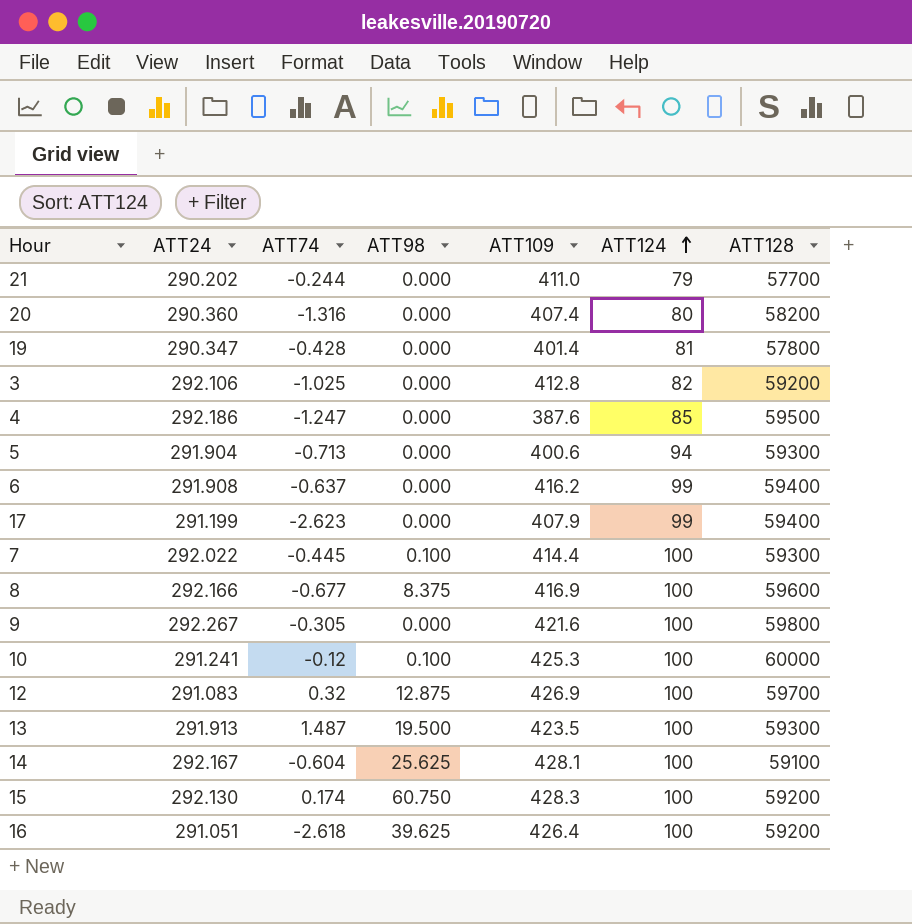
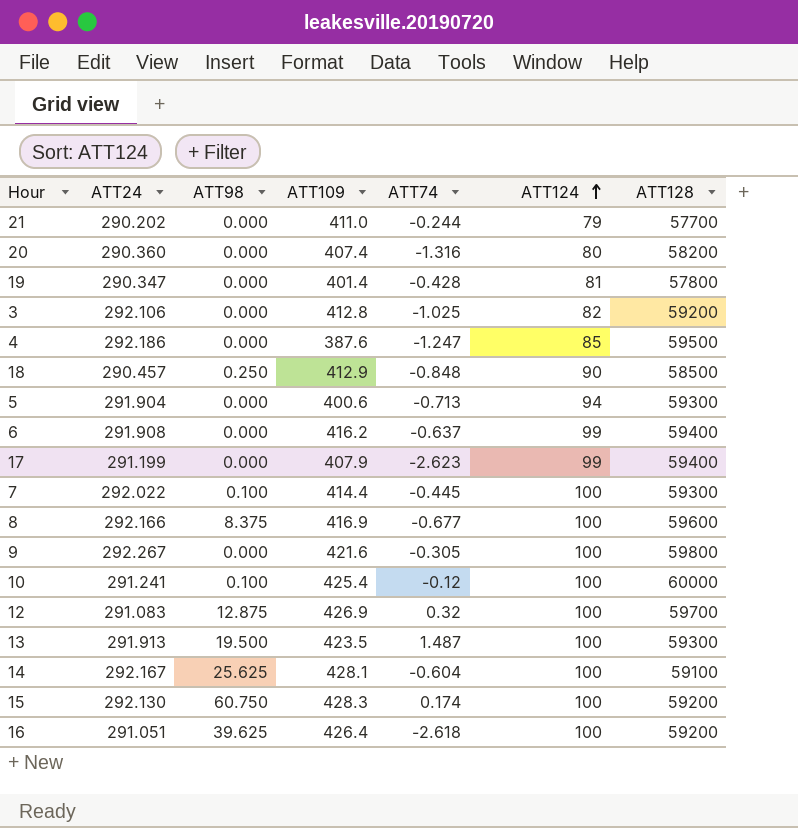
column ATT74 | position: 3 -> 5
row 18: none -> 290.457 | 0.250 | 412.9 | -0.848 | 90 | 58500
10 | ATT109: 425.3 -> 425.4

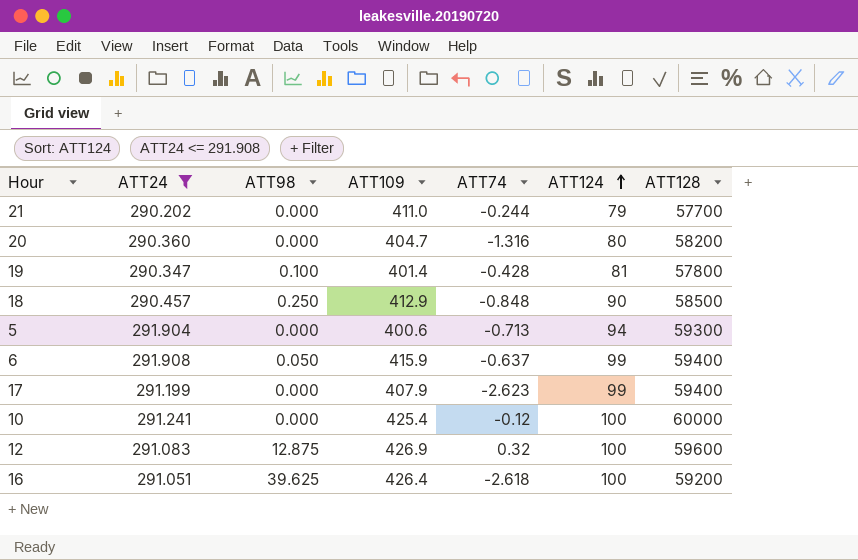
filter: none -> ATT24 <= 291.908
20 | ATT109: 407.4 -> 404.7
19 | ATT98: 0.000 -> 0.100
6 | ATT98: 0.000 -> 0.050
6 | ATT109: 416.2 -> 415.9
10 | ATT98: 0.100 -> 0.000
12 | ATT128: 59700 -> 59600

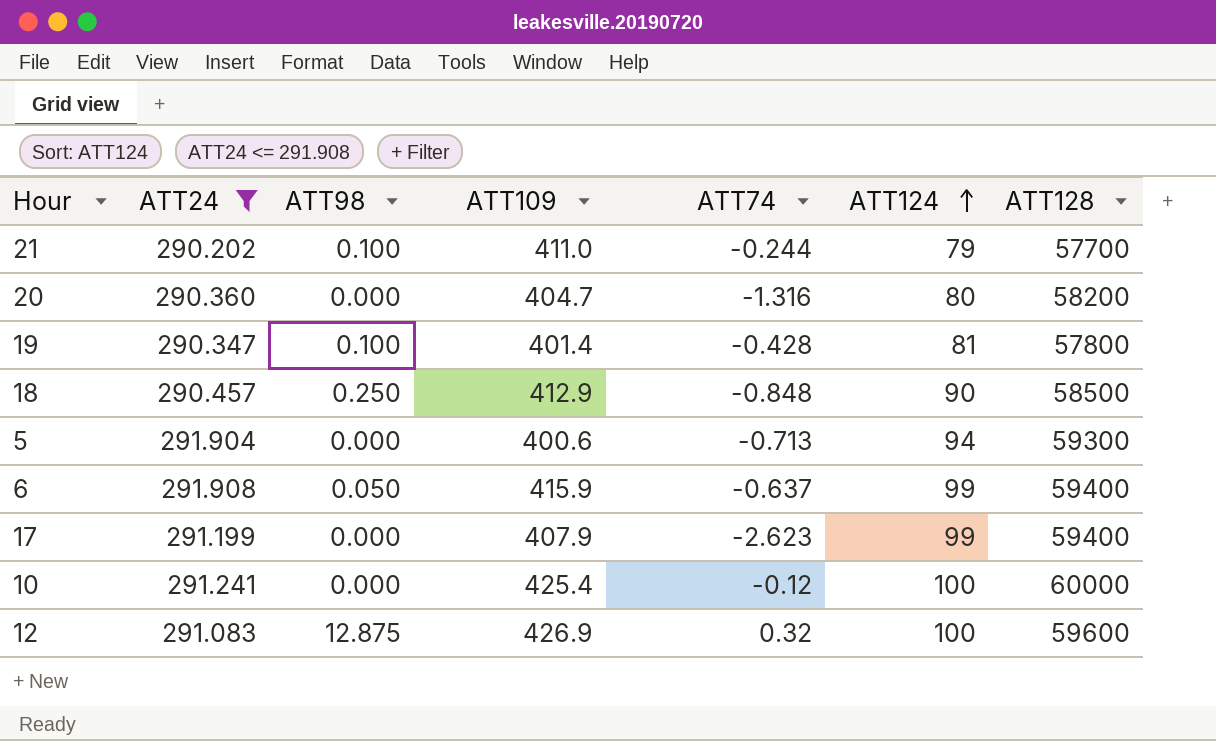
row 16: 291.051 | 39.625 | 426.4 | -2.618 | 100 | 59200 -> none
21 | ATT98: 0.000 -> 0.100

